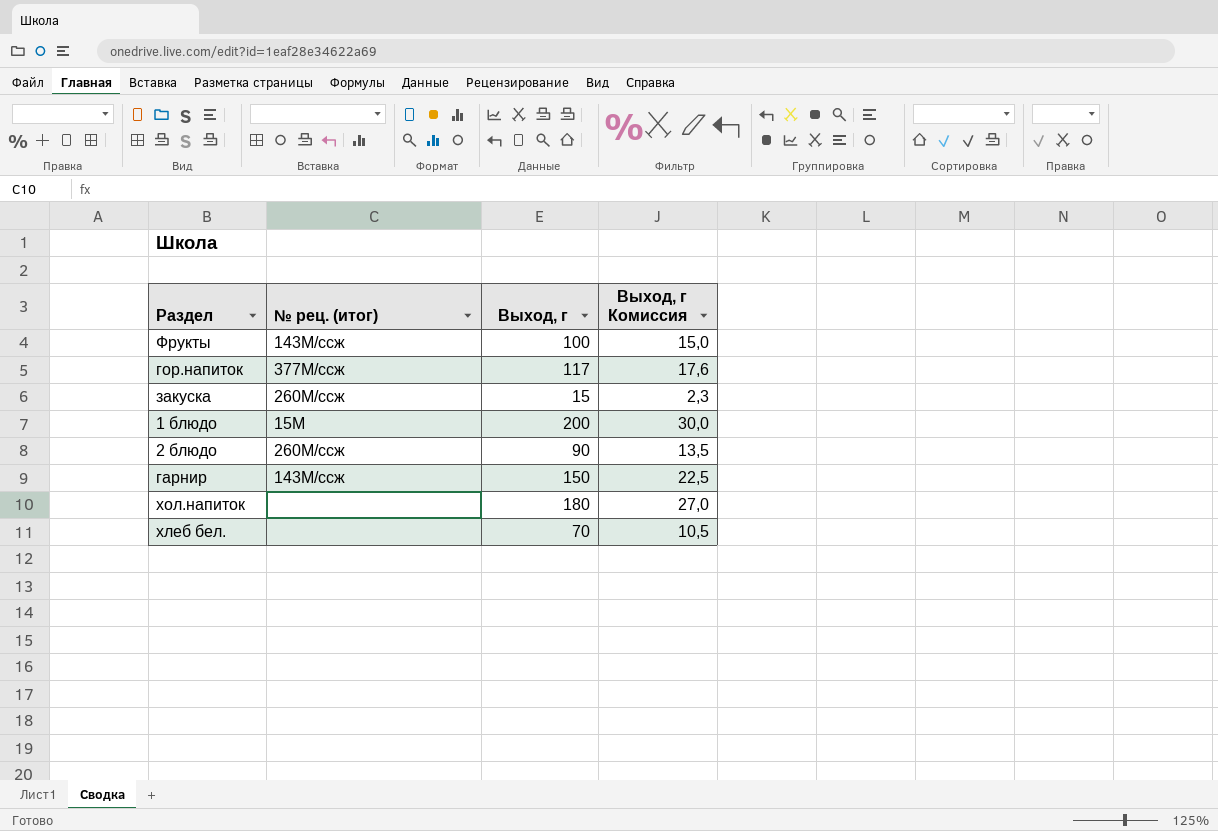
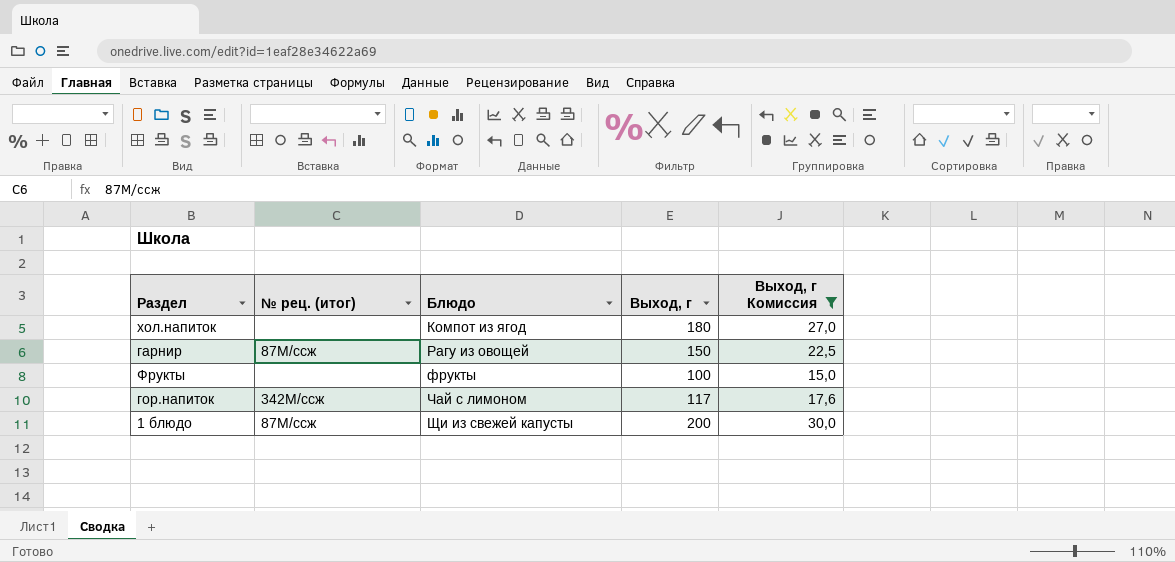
filter: none -> Выход, г Комиссия >= 15,0
row order: none -> Блюдо ascending
column Блюдо | position: none -> 3
гарнир | № рец. (итог): 143М/ссж -> 87М/ссж
Фрукты | № рец. (итог): 143М/ссж -> none
гор.напиток | № рец. (итог): 377М/ссж -> 342М/ссж
1 блюдо | № рец. (итог): 15М -> 87М/ссж

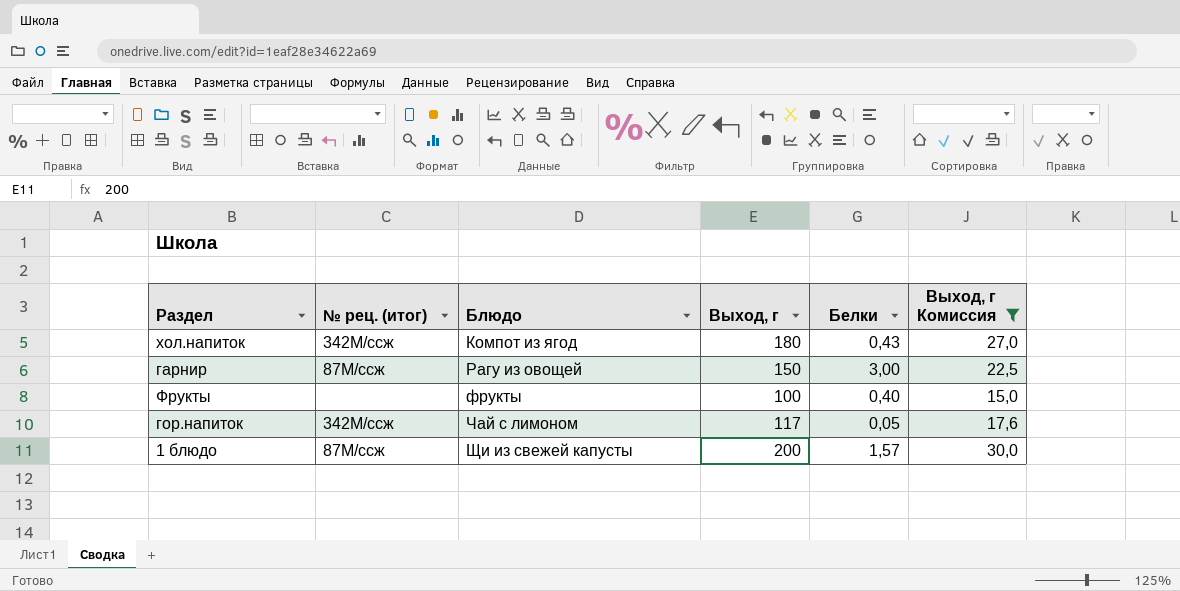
column Белки | position: none -> 5
хол.напиток | № рец. (итог): none -> 342М/ссж

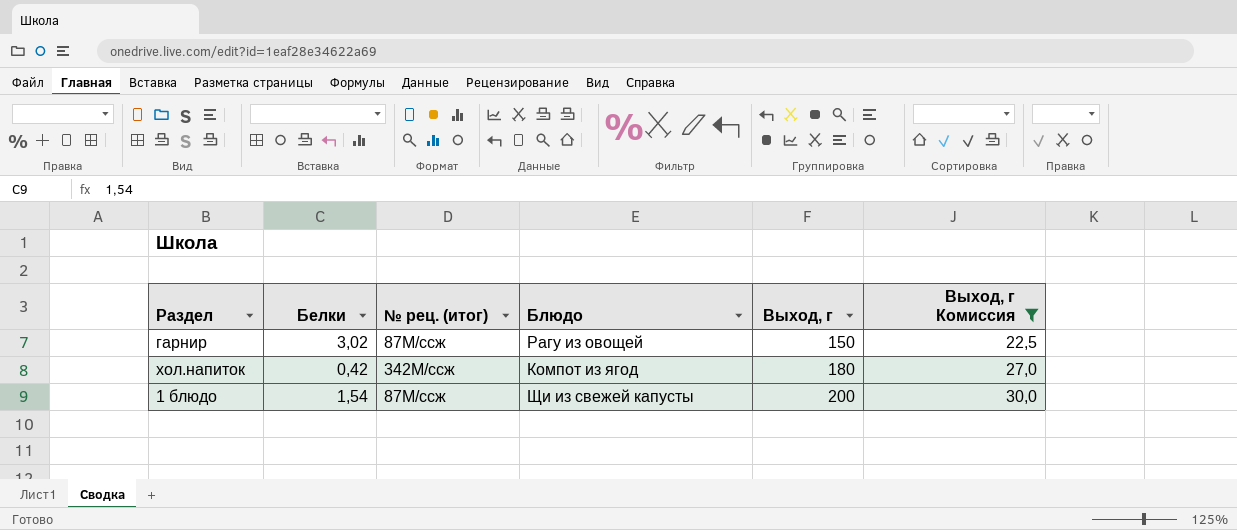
row order: Блюдо ascending -> Выход, г ascending
column Белки | position: 5 -> 2
row Фрукты: none | фрукты | 100 | 0,40 | 15,0 -> none
row гор.напиток: 342М/ссж | Чай с лимоном | 117 | 0,05 | 17,6 -> none
гарнир | Белки: 3,00 -> 3,02
хол.напиток | Белки: 0,43 -> 0,42
1 блюдо | Белки: 1,57 -> 1,54

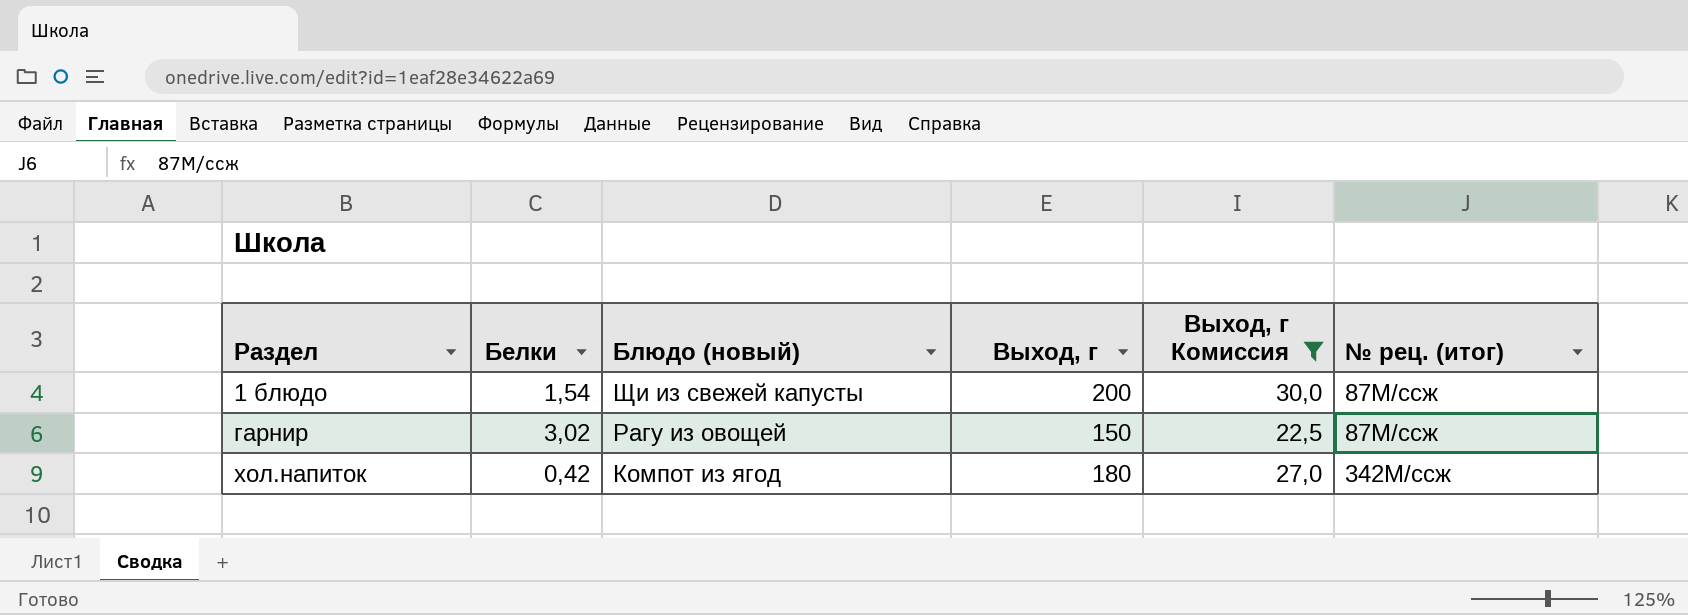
row order: Выход, г ascending -> Раздел ascending
column name: Блюдо -> Блюдо (новый)
column № рец. (итог) | position: 3 -> 6

